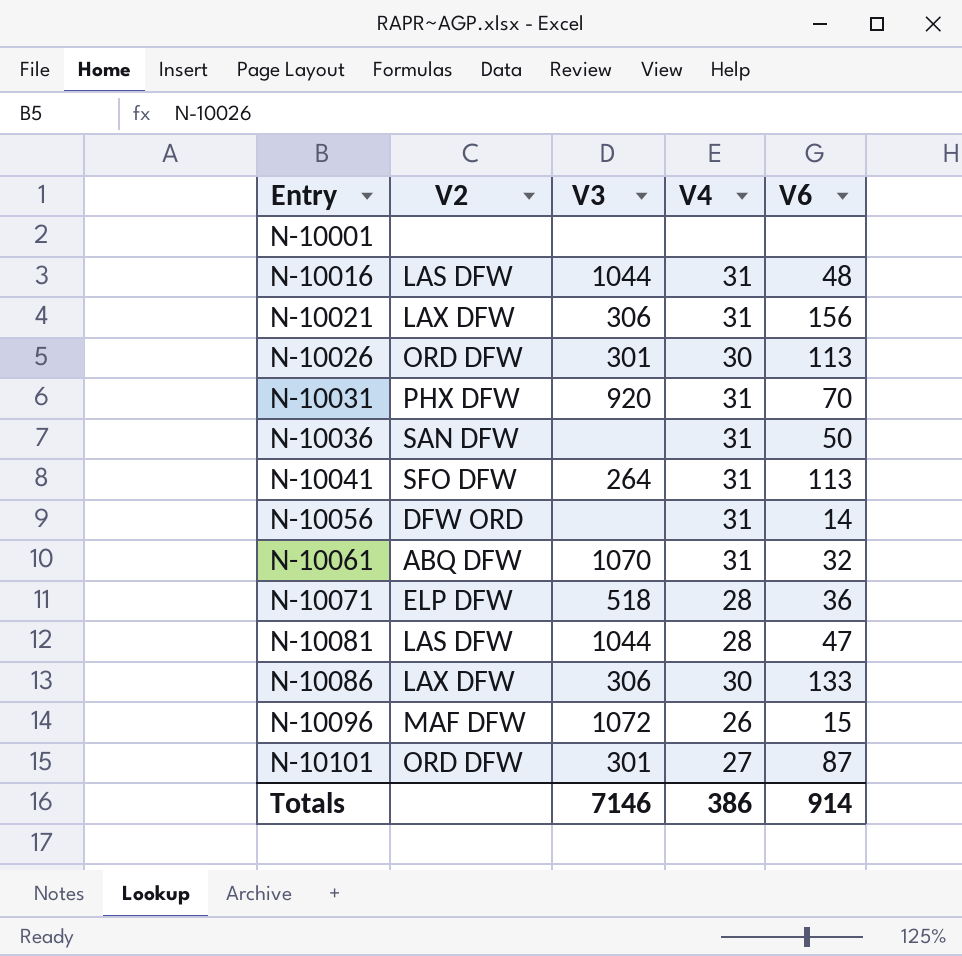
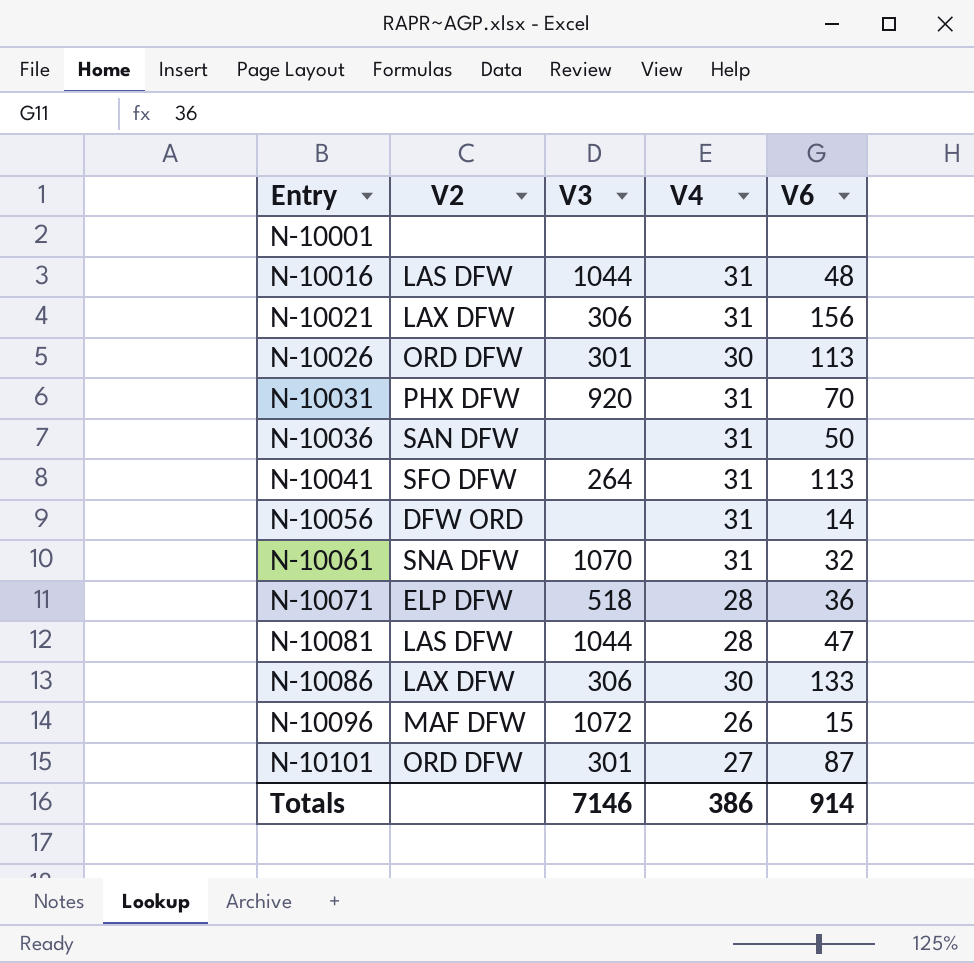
N-10061 | V2: ABQ DFW -> SNA DFW

